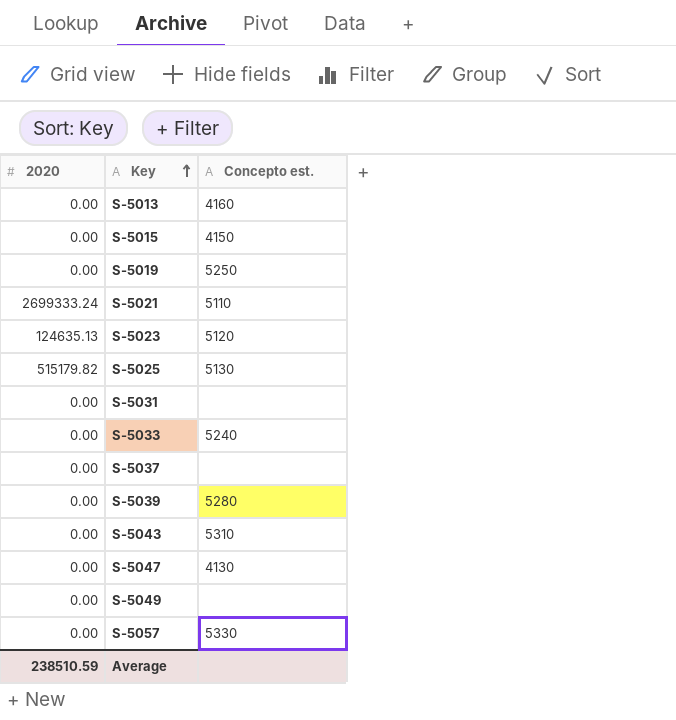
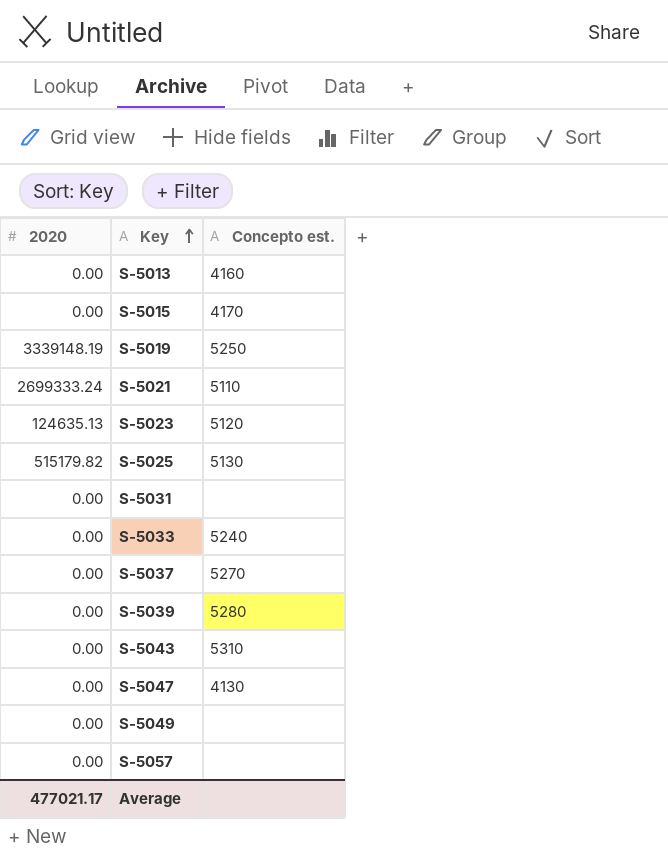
S-5015 | Concepto est.: 4150 -> 4170
S-5019 | 2020: 0.00 -> 3339148.19
S-5037 | Concepto est.: none -> 5270
S-5057 | Concepto est.: 5330 -> none
Average | 2020: 238510.59 -> 477021.17

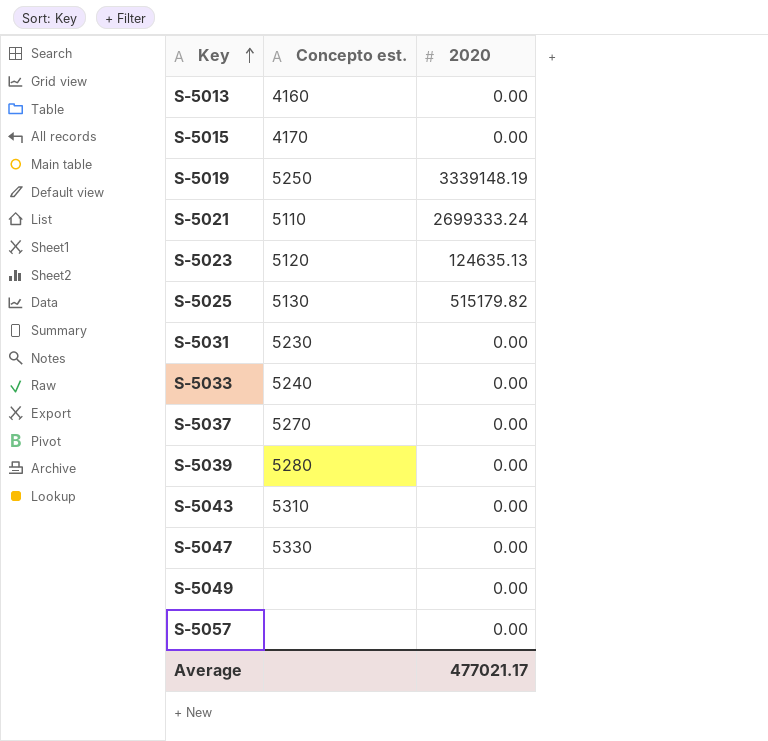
column 2020 | position: 1 -> 3
S-5031 | Concepto est.: none -> 5230
S-5047 | Concepto est.: 4130 -> 5330

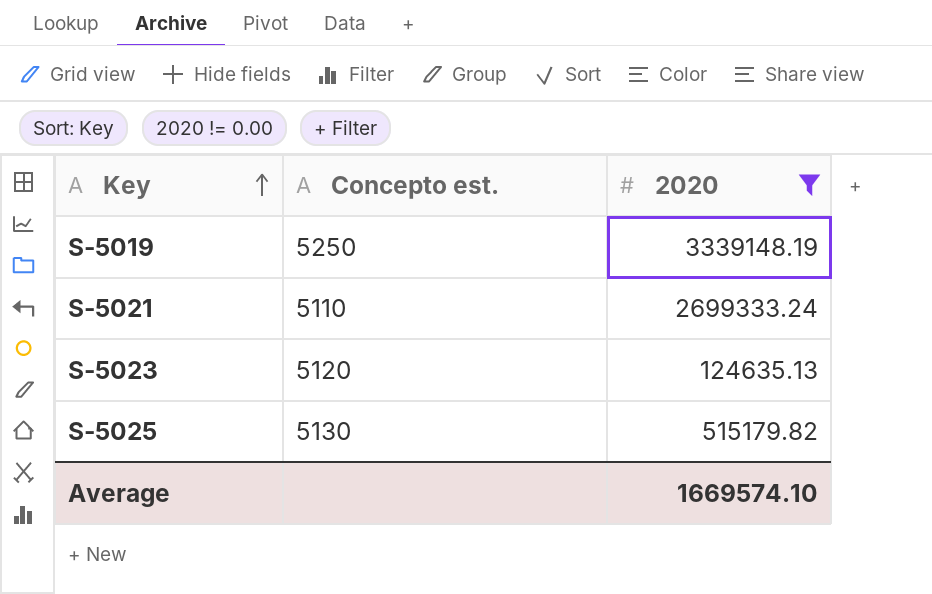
filter: none -> 2020 != 0.00
Average | 2020: 477021.17 -> 1669574.10

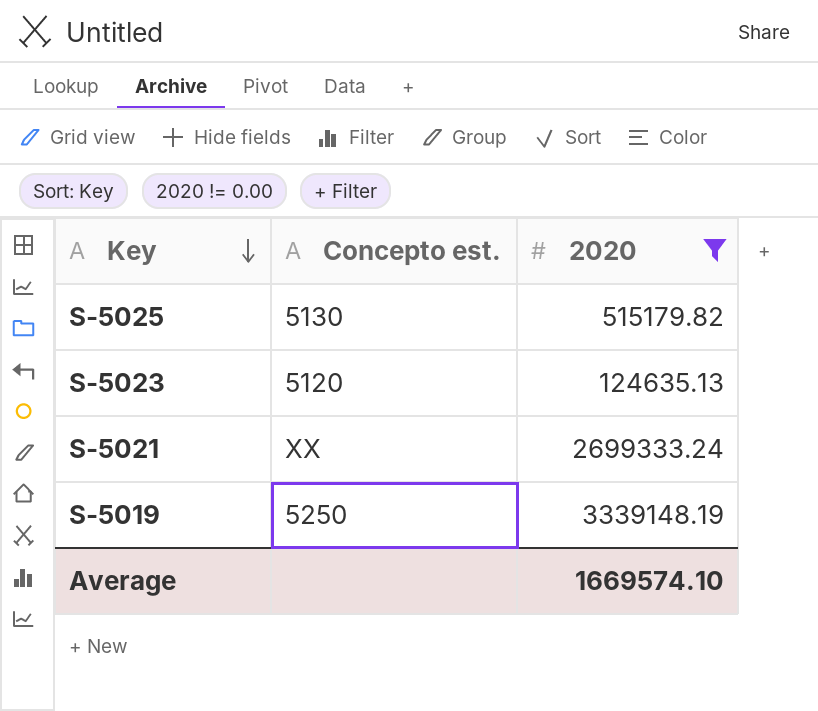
row order: Key ascending -> Key descending
S-5021 | Concepto est.: 5110 -> XX

